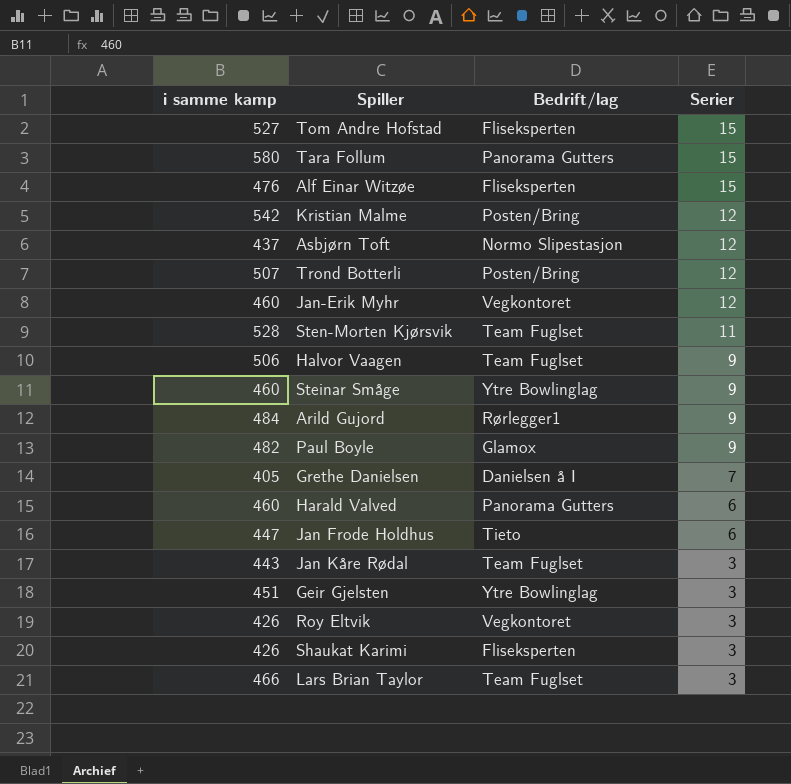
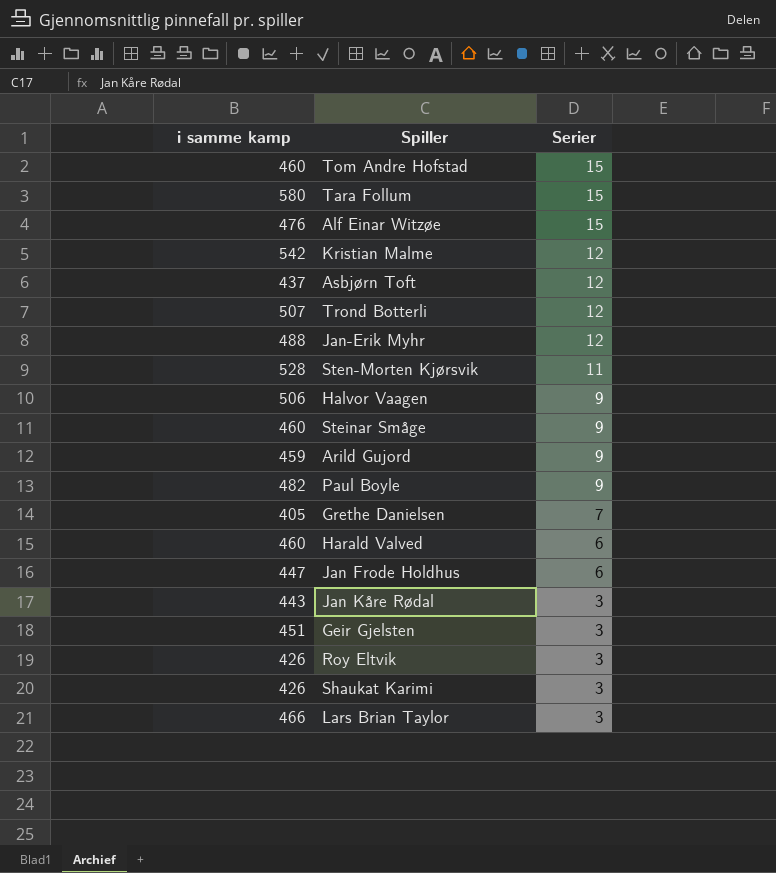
column Bedrift/lag | position: 3 -> none
Tom Andre Hofstad | i samme kamp: 527 -> 460
Jan-Erik Myhr | i samme kamp: 460 -> 488
Arild Gujord | i samme kamp: 484 -> 459

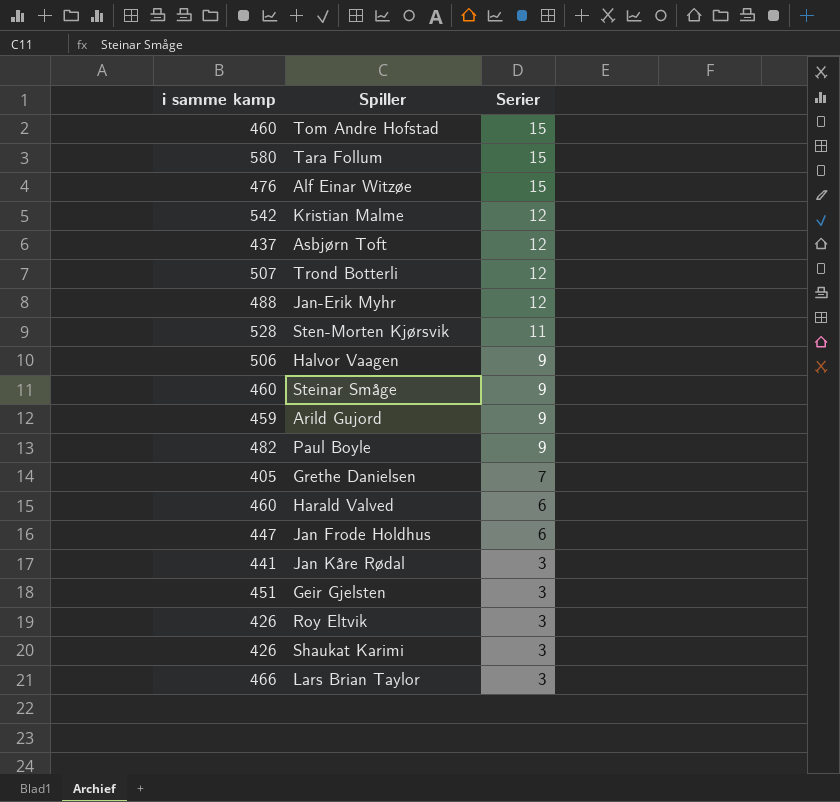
Jan Kåre Rødal | i samme kamp: 443 -> 441

